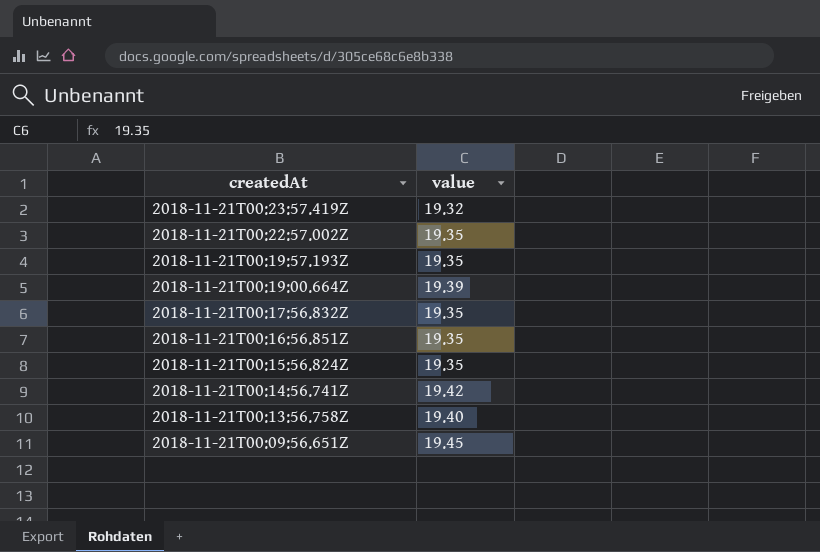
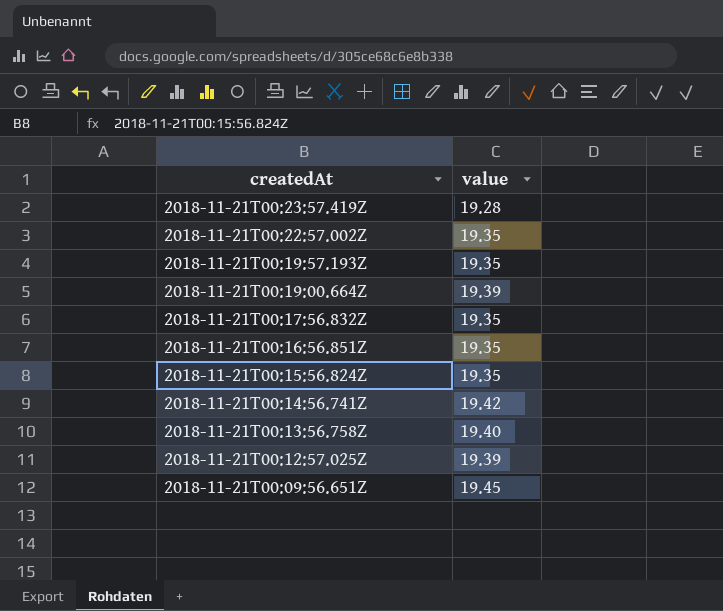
2018-11-21T00:23:57.419Z | value: 19.32 -> 19.28
row 2018-11-21T00:12:57.025Z: none -> 19.39

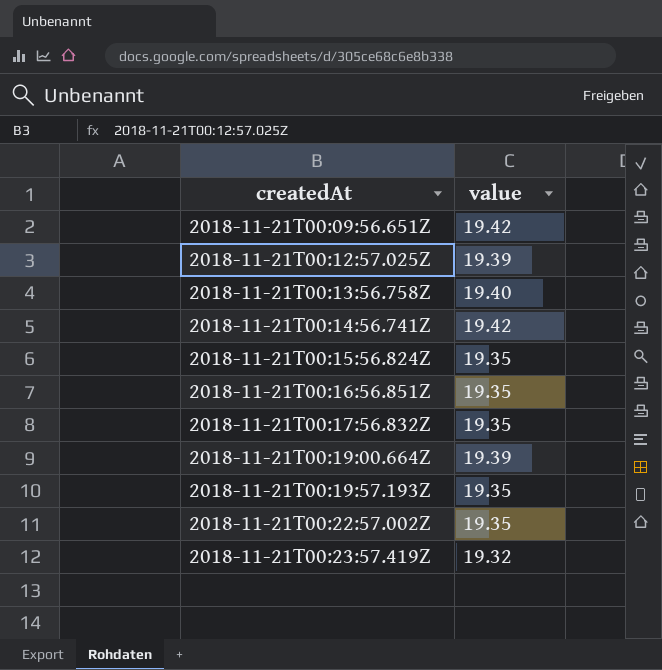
row order: createdAt descending -> createdAt ascending
2018-11-21T00:09:56.651Z | value: 19.45 -> 19.42
2018-11-21T00:23:57.419Z | value: 19.28 -> 19.32

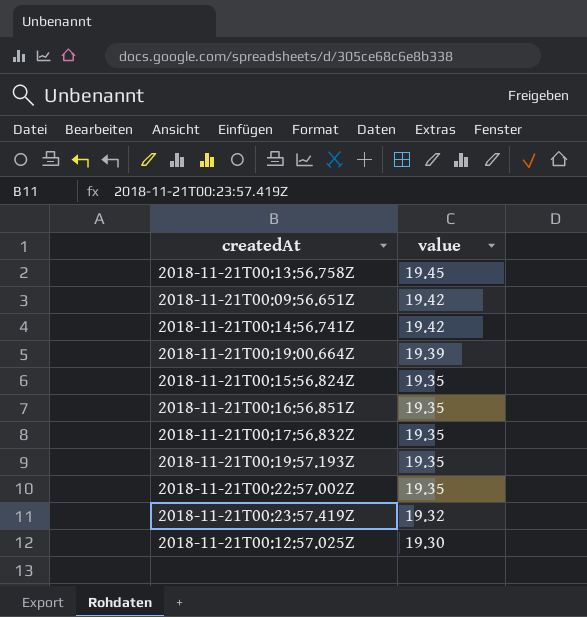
row order: createdAt ascending -> value descending
2018-11-21T00:13:56.758Z | value: 19.40 -> 19.45
2018-11-21T00:12:57.025Z | value: 19.39 -> 19.30

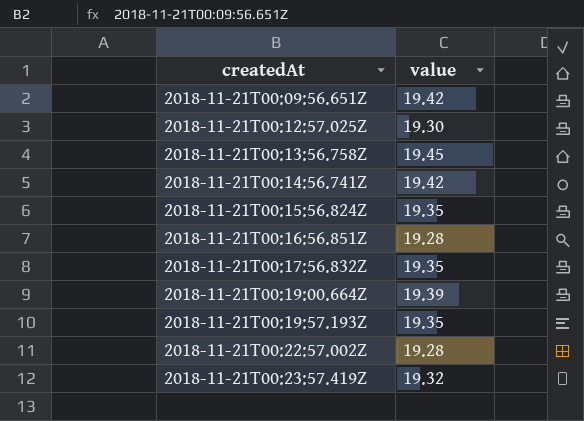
row order: value descending -> createdAt ascending
2018-11-21T00:16:56.851Z | value: 19.35 -> 19.28
2018-11-21T00:22:57.002Z | value: 19.35 -> 19.28

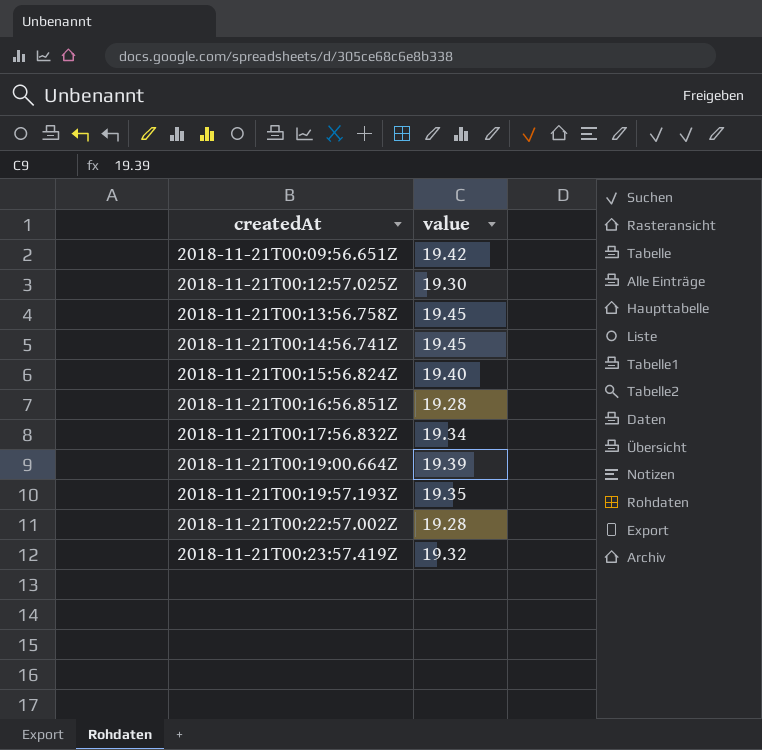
2018-11-21T00:14:56.741Z | value: 19.42 -> 19.45
2018-11-21T00:15:56.824Z | value: 19.35 -> 19.40
2018-11-21T00:17:56.832Z | value: 19.35 -> 19.34

